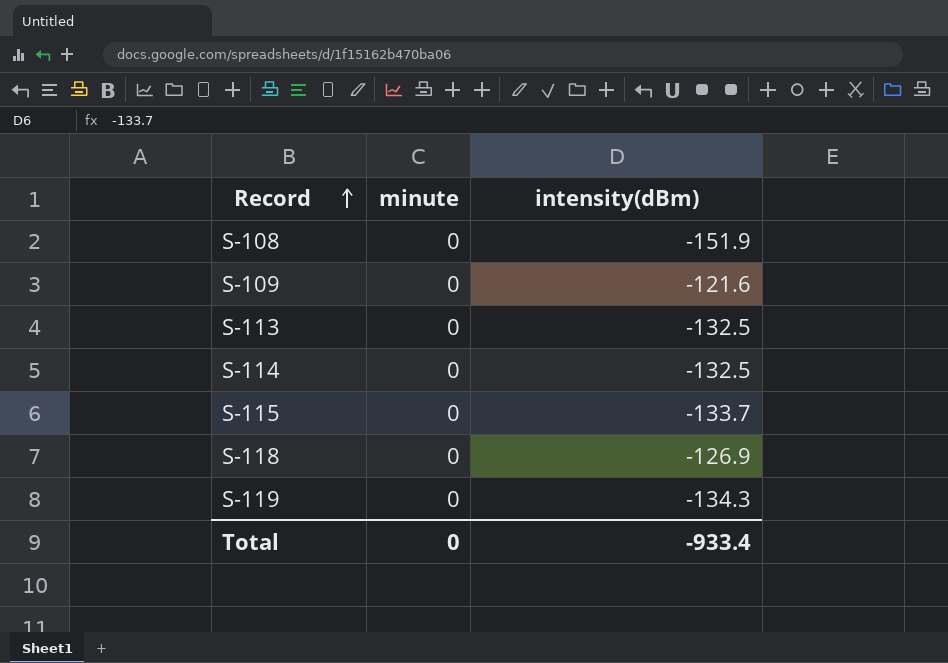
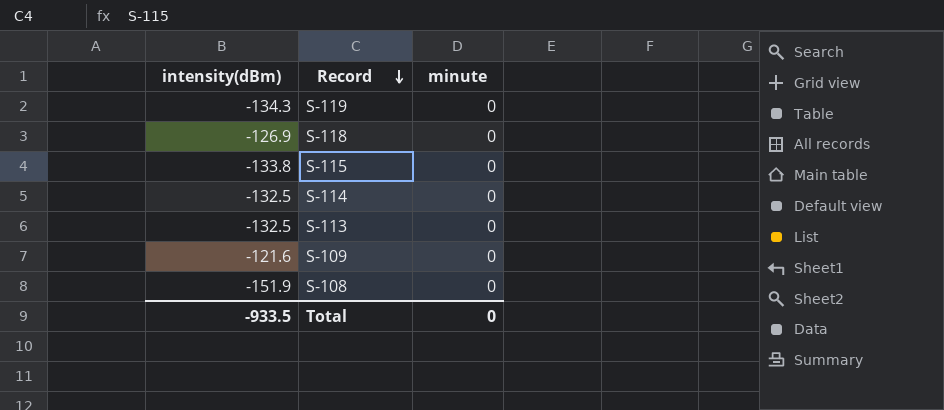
row order: Record ascending -> Record descending
column intensity(dBm) | position: 3 -> 1
S-115 | intensity(dBm): -133.7 -> -133.8
Total | intensity(dBm): -933.4 -> -933.5

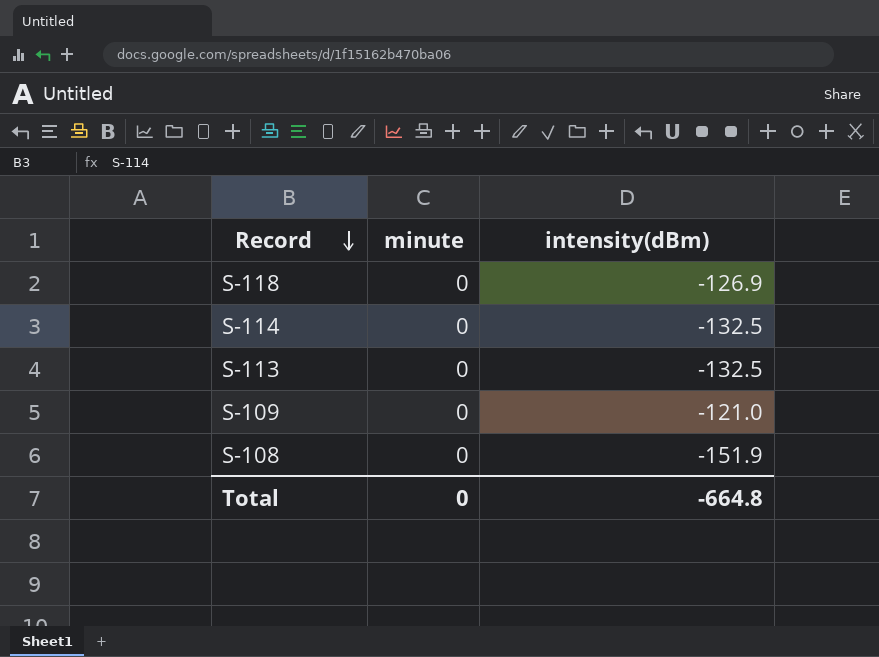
column intensity(dBm) | position: 1 -> 3
row S-119: -134.3 | 0 -> none
row S-115: -133.8 | 0 -> none
S-109 | intensity(dBm): -121.6 -> -121.0
Total | intensity(dBm): -933.5 -> -664.8

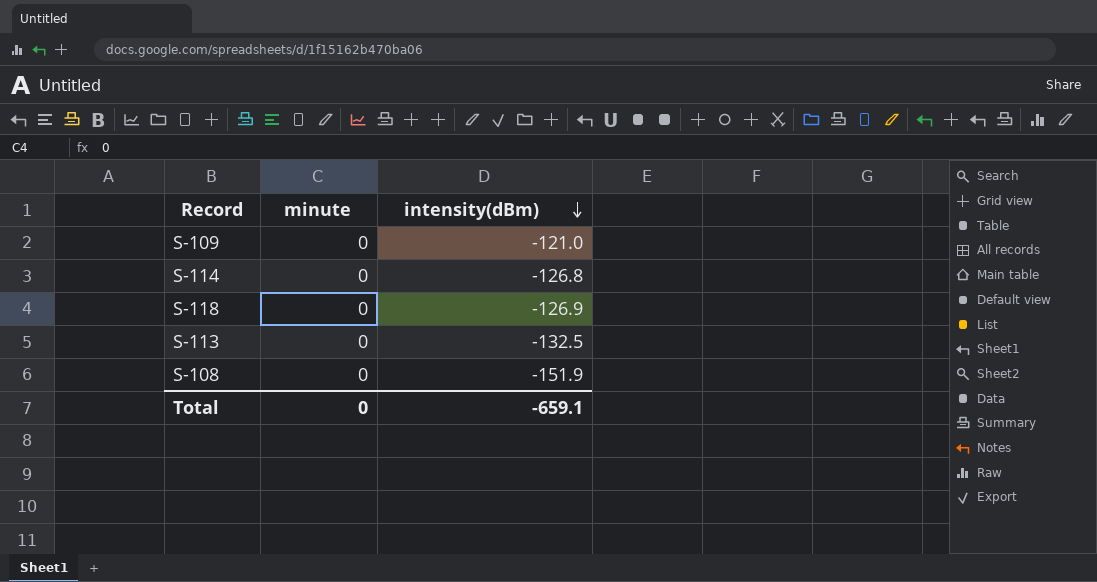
row order: Record descending -> intensity(dBm) descending
S-114 | intensity(dBm): -132.5 -> -126.8
Total | intensity(dBm): -664.8 -> -659.1

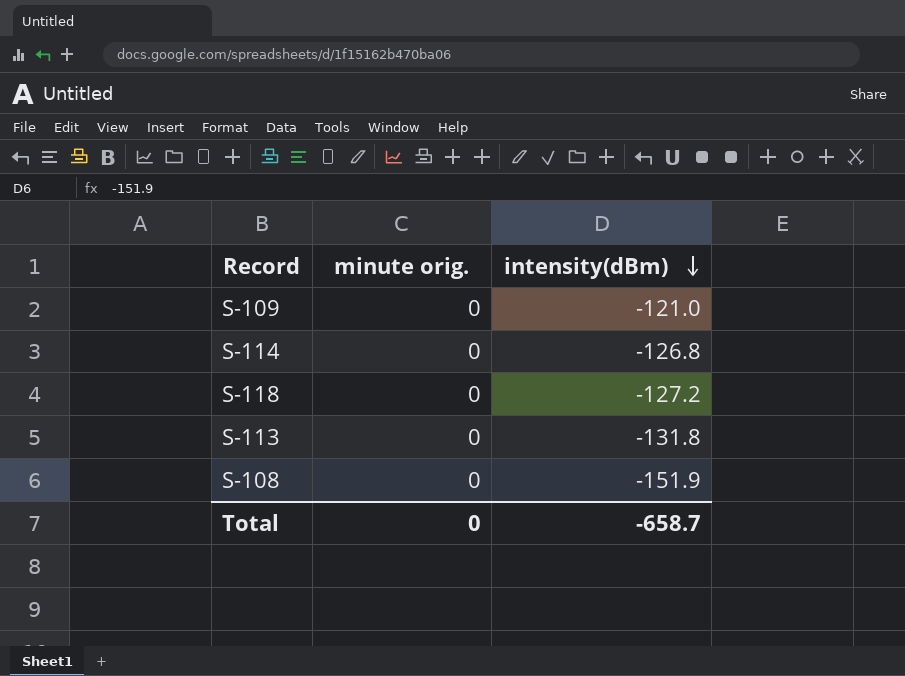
column name: minute -> minute orig.
S-118 | intensity(dBm): -126.9 -> -127.2
S-113 | intensity(dBm): -132.5 -> -131.8
Total | intensity(dBm): -659.1 -> -658.7

